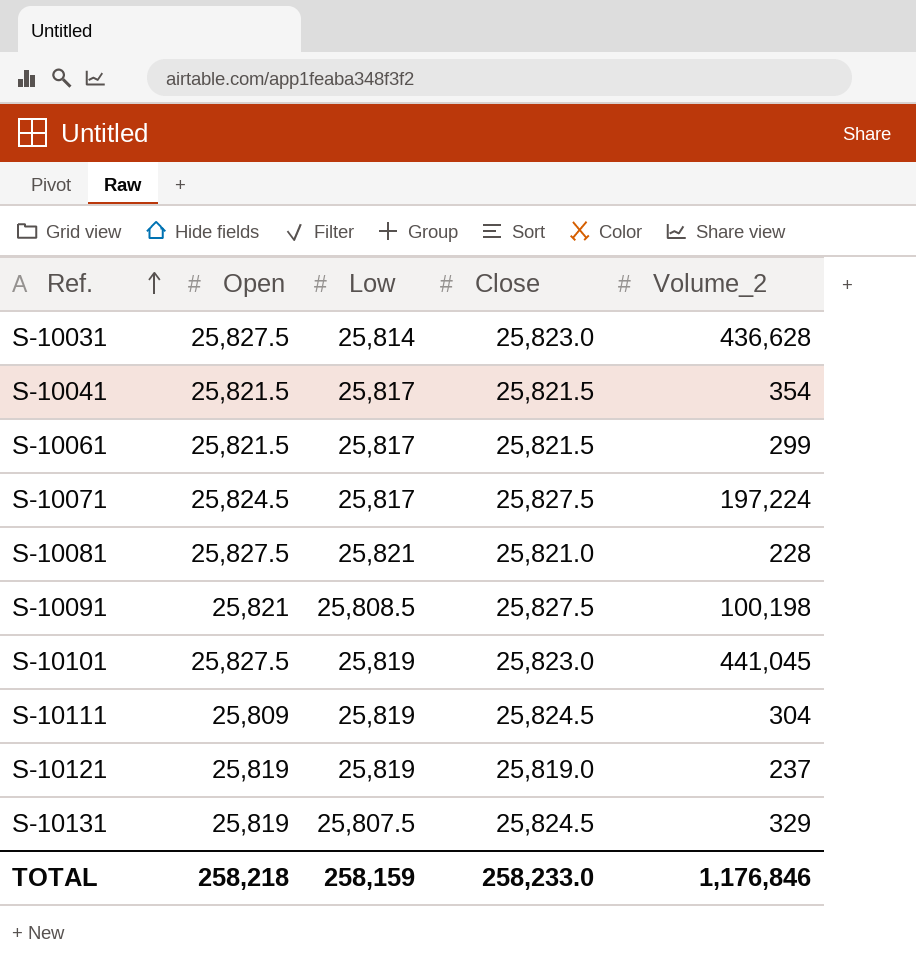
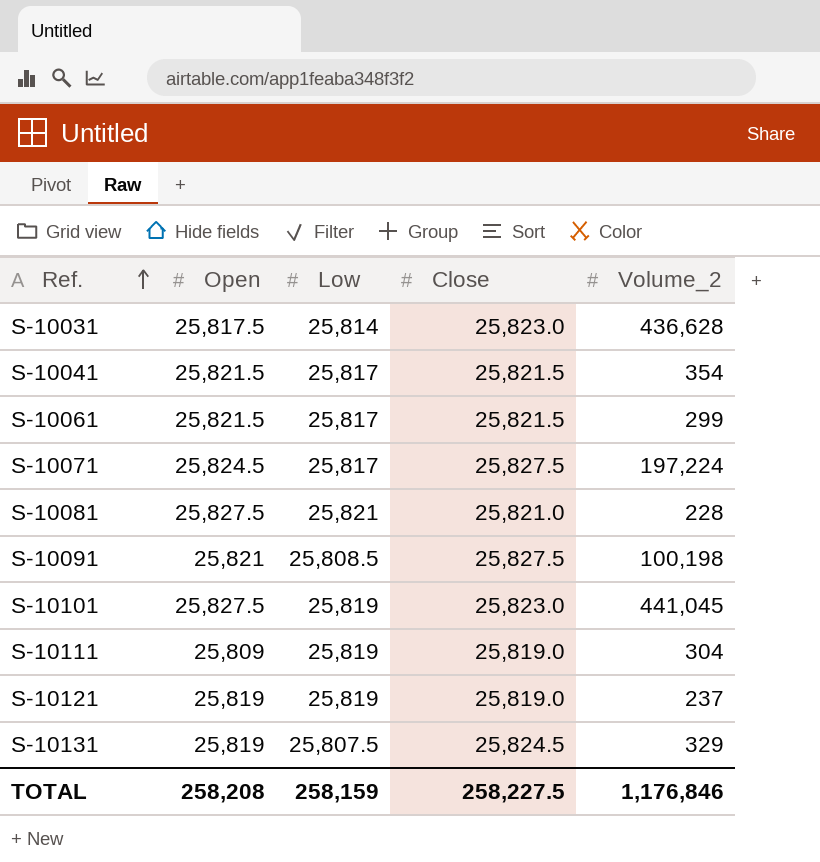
S-10031 | Open: 25,827.5 -> 25,817.5
S-10111 | Close: 25,824.5 -> 25,819.0
TOTAL | Open: 258,218 -> 258,208
TOTAL | Close: 258,233.0 -> 258,227.5

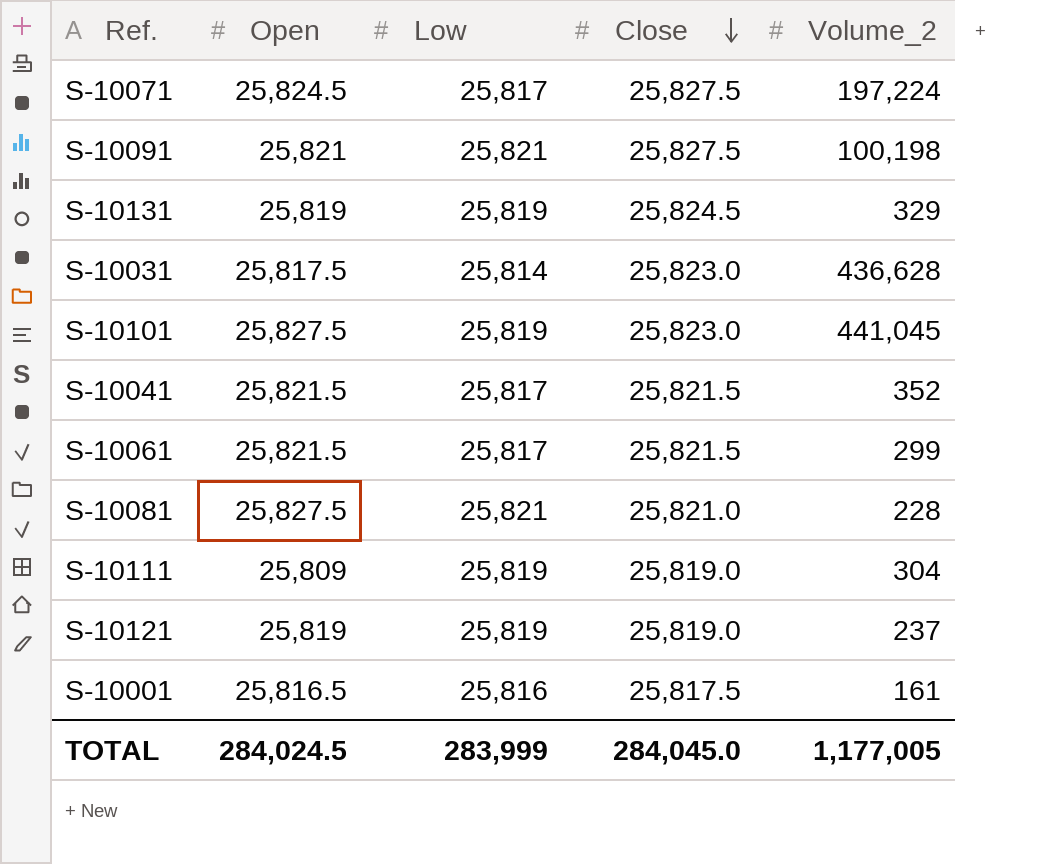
row order: Ref. ascending -> Close descending
S-10091 | Low: 25,808.5 -> 25,821
S-10131 | Low: 25,807.5 -> 25,819
S-10041 | Volume_2: 354 -> 352
row S-10001: none -> 25,816.5 | 25,816 | 25,817.5 | 161
TOTAL | Open: 258,208 -> 284,024.5
TOTAL | Low: 258,159 -> 283,999
TOTAL | Close: 258,227.5 -> 284,045.0
TOTAL | Volume_2: 1,176,846 -> 1,177,005

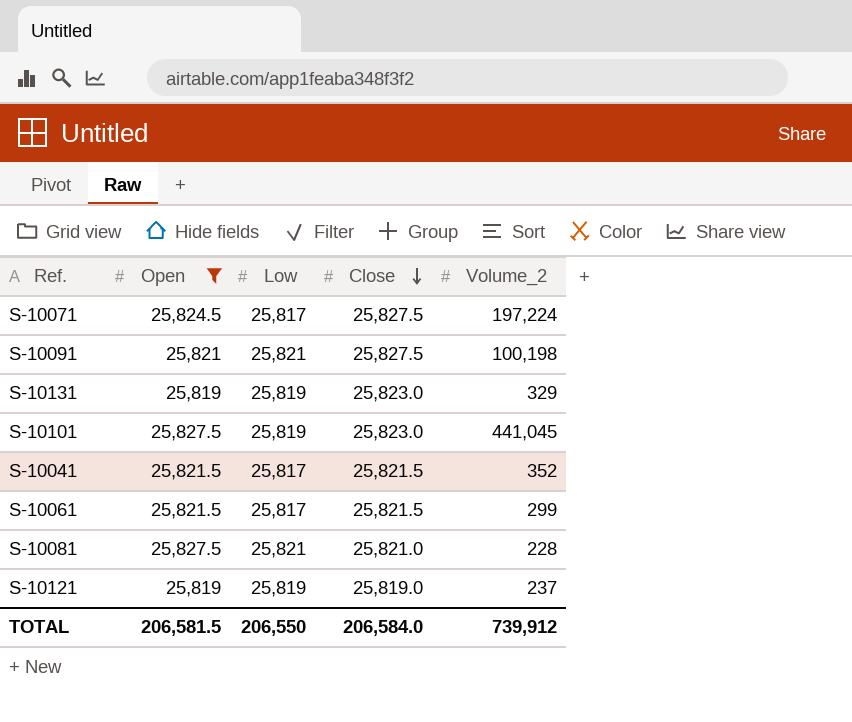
filter: none -> Open >= 25,819
S-10131 | Close: 25,824.5 -> 25,823.0
TOTAL | Open: 284,024.5 -> 206,581.5
TOTAL | Low: 283,999 -> 206,550
TOTAL | Close: 284,045.0 -> 206,584.0
TOTAL | Volume_2: 1,177,005 -> 739,912

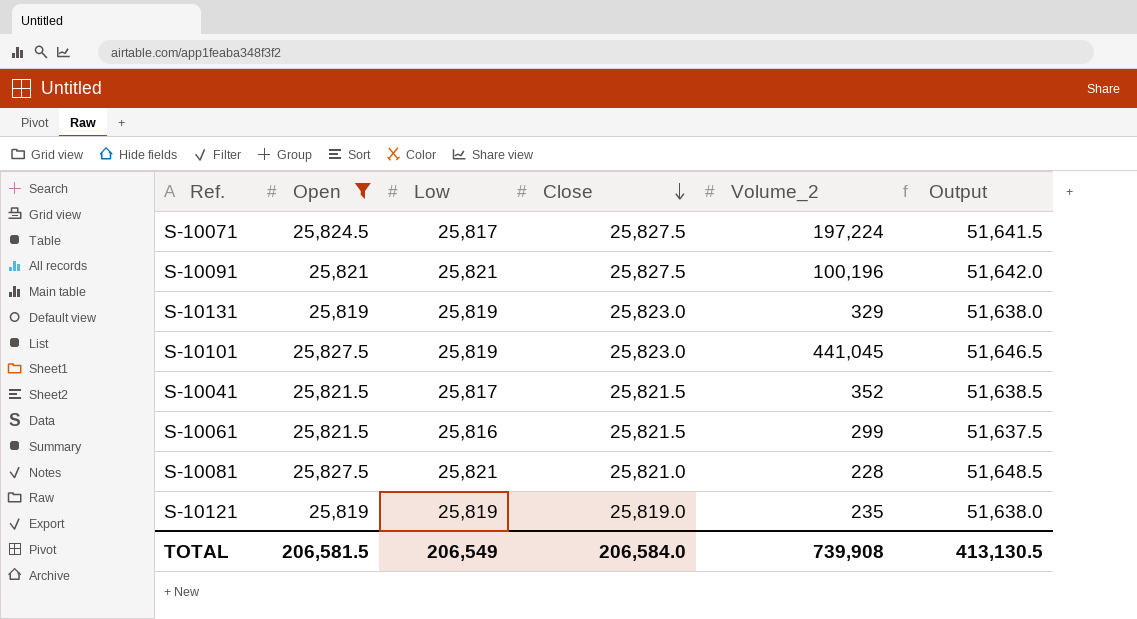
column Output | formula: none -> [Open] + [Low]
S-10091 | Volume_2: 100,198 -> 100,196
S-10061 | Low: 25,817 -> 25,816
S-10121 | Volume_2: 237 -> 235
TOTAL | Low: 206,550 -> 206,549
TOTAL | Volume_2: 739,912 -> 739,908

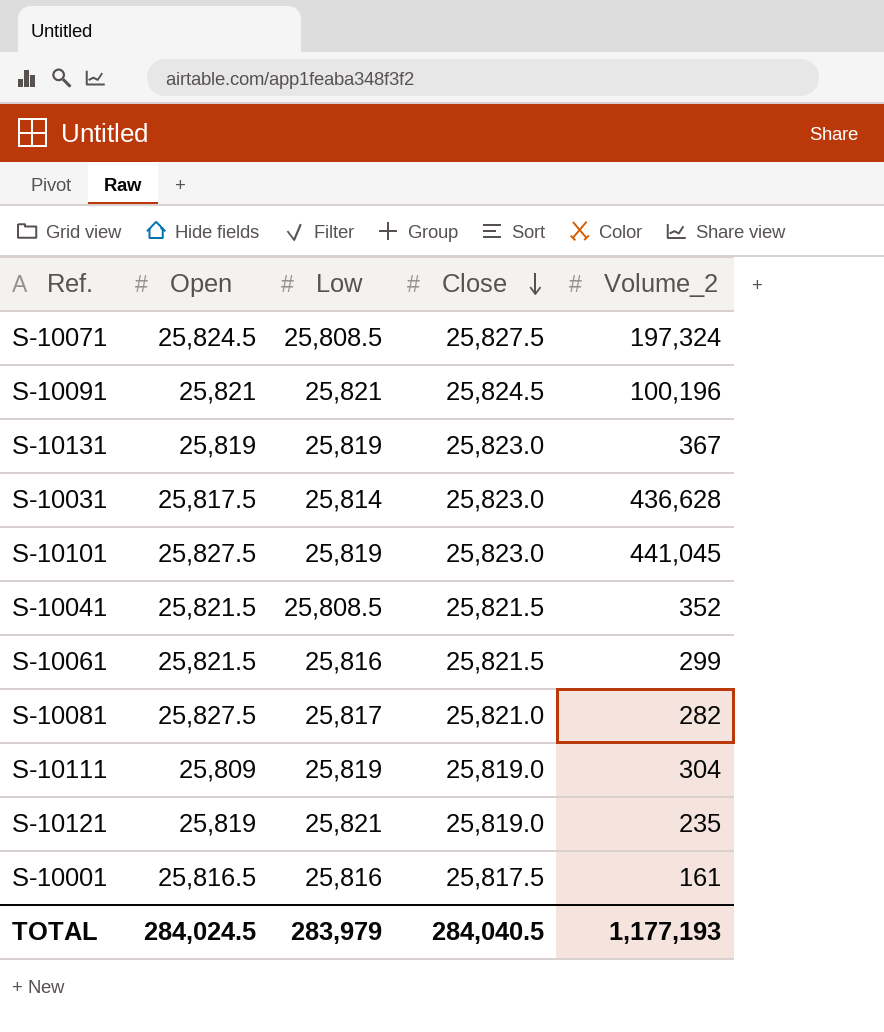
filter: Open >= 25,819 -> none
column Output | formula: [Open] + [Low] -> none
S-10071 | Low: 25,817 -> 25,808.5
S-10071 | Volume_2: 197,224 -> 197,324
S-10091 | Close: 25,827.5 -> 25,824.5
S-10131 | Volume_2: 329 -> 367
S-10041 | Low: 25,817 -> 25,808.5
S-10081 | Low: 25,821 -> 25,817
S-10081 | Volume_2: 228 -> 282
S-10121 | Low: 25,819 -> 25,821
TOTAL | Open: 206,581.5 -> 284,024.5
TOTAL | Low: 206,549 -> 283,979
TOTAL | Close: 206,584.0 -> 284,040.5
TOTAL | Volume_2: 739,908 -> 1,177,193

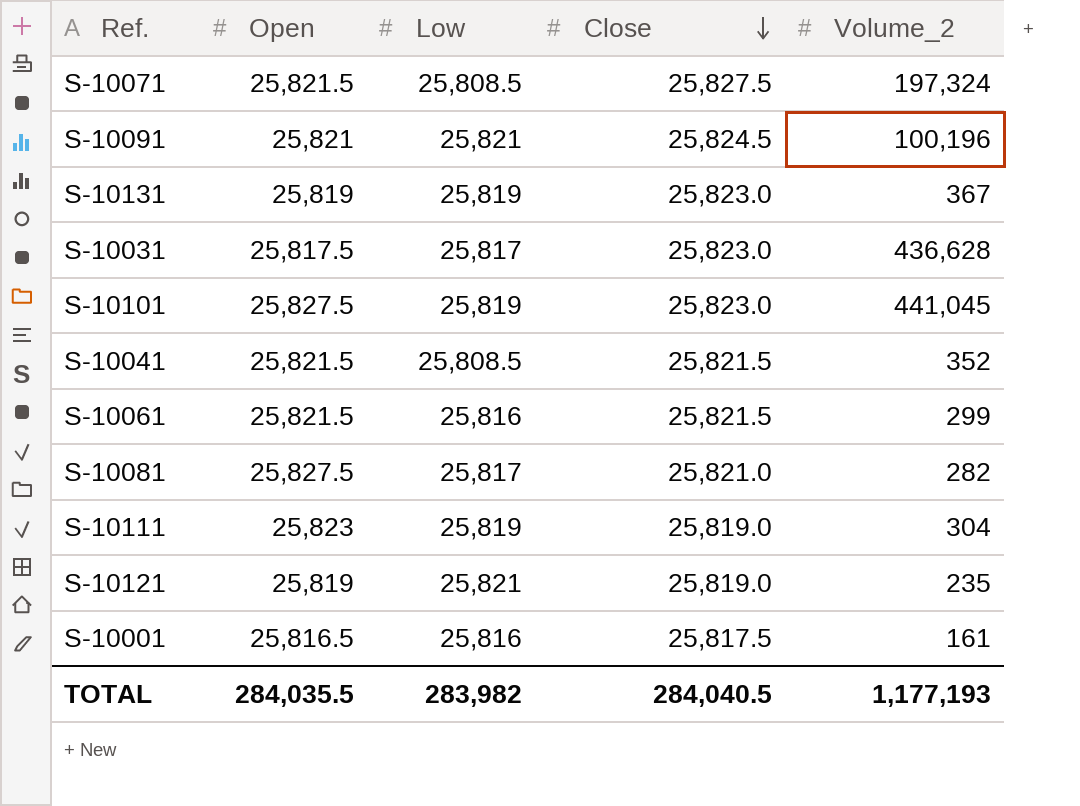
S-10071 | Open: 25,824.5 -> 25,821.5
S-10031 | Low: 25,814 -> 25,817
S-10111 | Open: 25,809 -> 25,823
TOTAL | Open: 284,024.5 -> 284,035.5
TOTAL | Low: 283,979 -> 283,982

